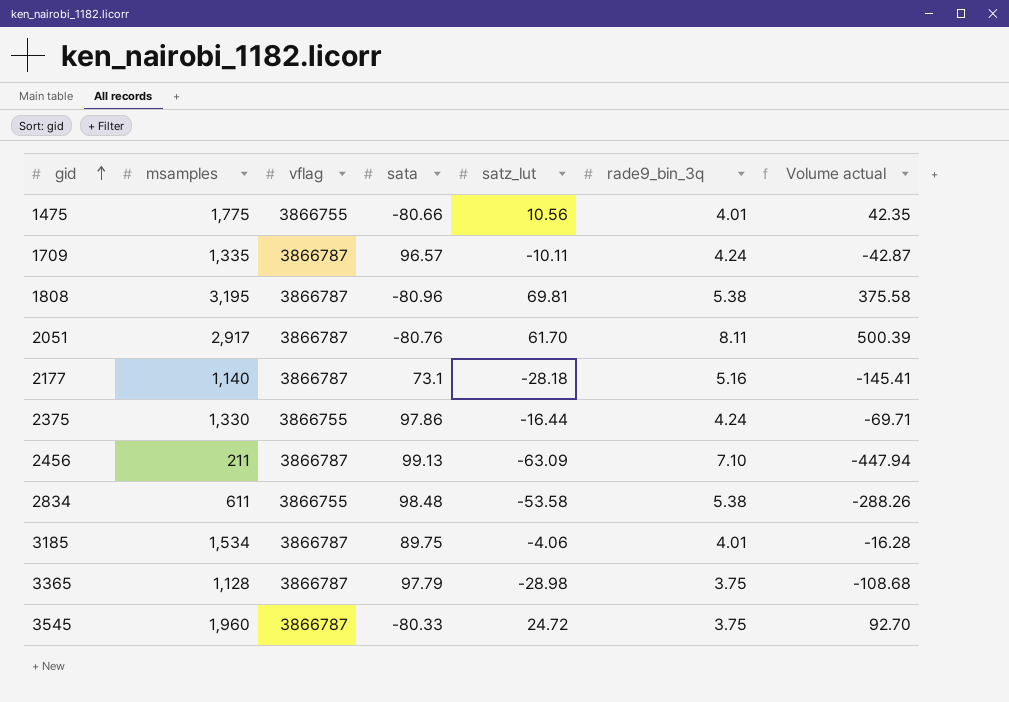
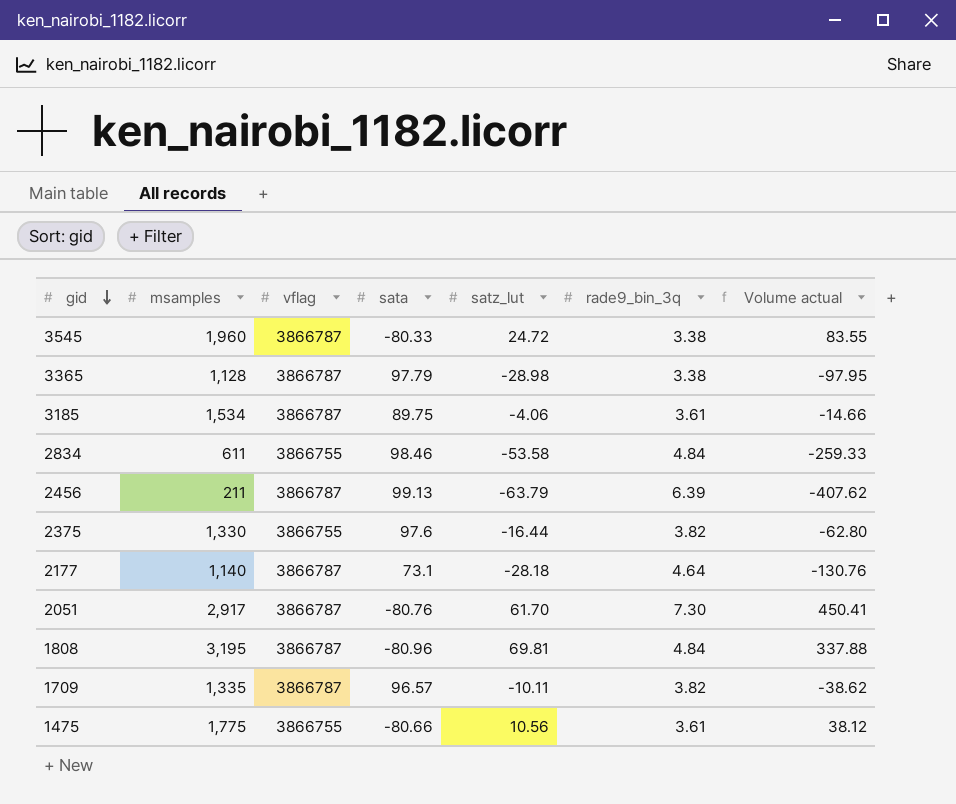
row order: gid ascending -> gid descending
3545 | rade9_bin_3q: 3.75 -> 3.38
3545 | Volume actual: 92.70 -> 83.55
3365 | rade9_bin_3q: 3.75 -> 3.38
3365 | Volume actual: -108.68 -> -97.95
3185 | rade9_bin_3q: 4.01 -> 3.61
3185 | Volume actual: -16.28 -> -14.66
2834 | sata: 98.48 -> 98.46
2834 | rade9_bin_3q: 5.38 -> 4.84
2834 | Volume actual: -288.26 -> -259.33
2456 | satz_lut: -63.09 -> -63.79
2456 | rade9_bin_3q: 7.10 -> 6.39
2456 | Volume actual: -447.94 -> -407.62
2375 | sata: 97.86 -> 97.6
2375 | rade9_bin_3q: 4.24 -> 3.82
2375 | Volume actual: -69.71 -> -62.80
2177 | rade9_bin_3q: 5.16 -> 4.64
2177 | Volume actual: -145.41 -> -130.76
2051 | rade9_bin_3q: 8.11 -> 7.30
2051 | Volume actual: 500.39 -> 450.41
1808 | rade9_bin_3q: 5.38 -> 4.84
1808 | Volume actual: 375.58 -> 337.88
1709 | rade9_bin_3q: 4.24 -> 3.82
1709 | Volume actual: -42.87 -> -38.62
1475 | rade9_bin_3q: 4.01 -> 3.61
1475 | Volume actual: 42.35 -> 38.12

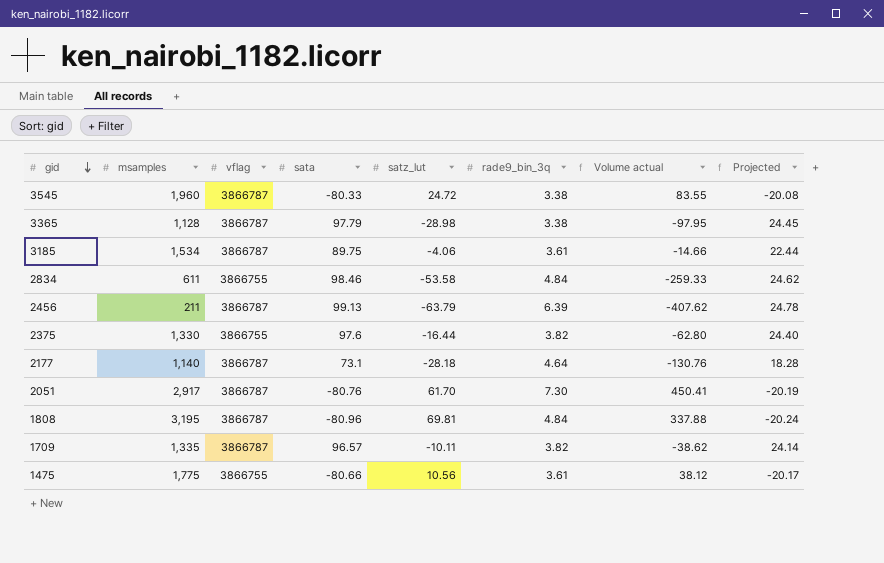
column Projected | formula: none -> [sata] * 0.25

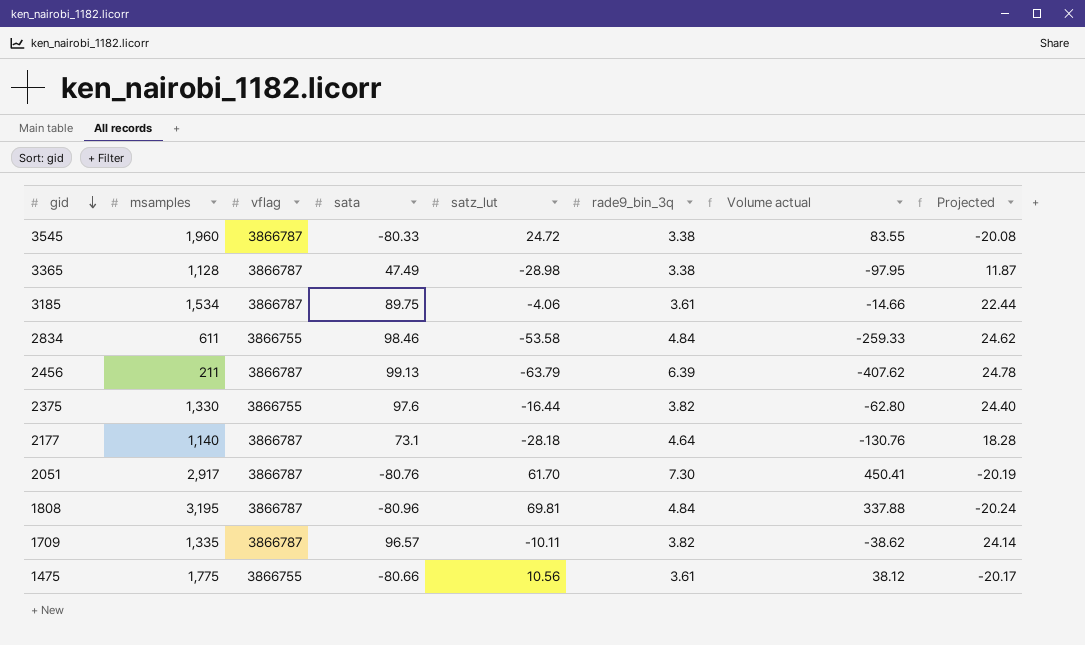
3365 | sata: 97.79 -> 47.49
3365 | Projected: 24.45 -> 11.87

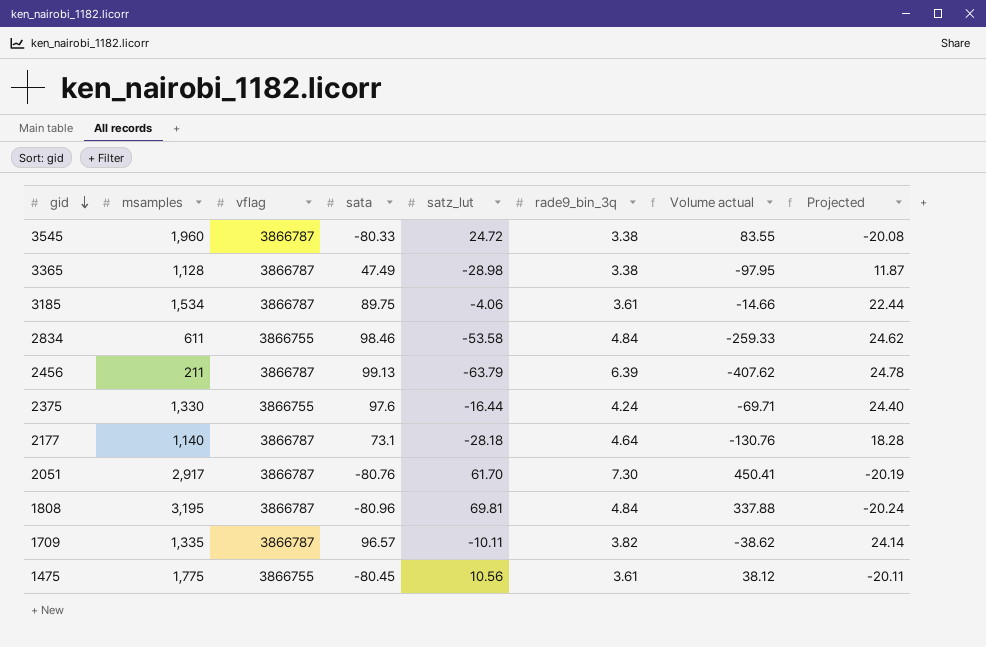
2375 | rade9_bin_3q: 3.82 -> 4.24
2375 | Volume actual: -62.80 -> -69.71
1475 | sata: -80.66 -> -80.45
1475 | Projected: -20.17 -> -20.11

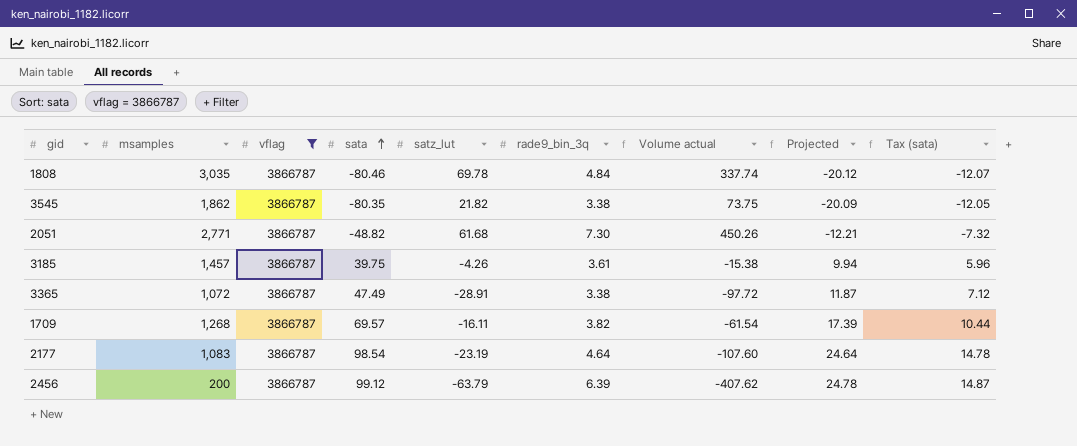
filter: none -> vflag = 3866787
row order: gid descending -> sata ascending
column Tax (sata) | formula: none -> [sata] * 0.15
1808 | msamples: 3,195 -> 3,035
1808 | sata: -80.96 -> -80.46
1808 | satz_lut: 69.81 -> 69.78
1808 | Volume actual: 337.88 -> 337.74
1808 | Projected: -20.24 -> -20.12
3545 | msamples: 1,960 -> 1,862
3545 | sata: -80.33 -> -80.35
3545 | satz_lut: 24.72 -> 21.82
3545 | Volume actual: 83.55 -> 73.75
3545 | Projected: -20.08 -> -20.09
2051 | msamples: 2,917 -> 2,771
2051 | sata: -80.76 -> -48.82
2051 | satz_lut: 61.70 -> 61.68
2051 | Volume actual: 450.41 -> 450.26
2051 | Projected: -20.19 -> -12.21
3185 | msamples: 1,534 -> 1,457
3185 | sata: 89.75 -> 39.75
3185 | satz_lut: -4.06 -> -4.26
3185 | Volume actual: -14.66 -> -15.38
3185 | Projected: 22.44 -> 9.94
3365 | msamples: 1,128 -> 1,072
3365 | satz_lut: -28.98 -> -28.91
3365 | Volume actual: -97.95 -> -97.72
1709 | msamples: 1,335 -> 1,268
1709 | sata: 96.57 -> 69.57
1709 | satz_lut: -10.11 -> -16.11
1709 | Volume actual: -38.62 -> -61.54
1709 | Projected: 24.14 -> 17.39
2177 | msamples: 1,140 -> 1,083
2177 | sata: 73.1 -> 98.54
2177 | satz_lut: -28.18 -> -23.19
2177 | Volume actual: -130.76 -> -107.60
2177 | Projected: 18.28 -> 24.64
2456 | msamples: 211 -> 200
2456 | sata: 99.13 -> 99.12

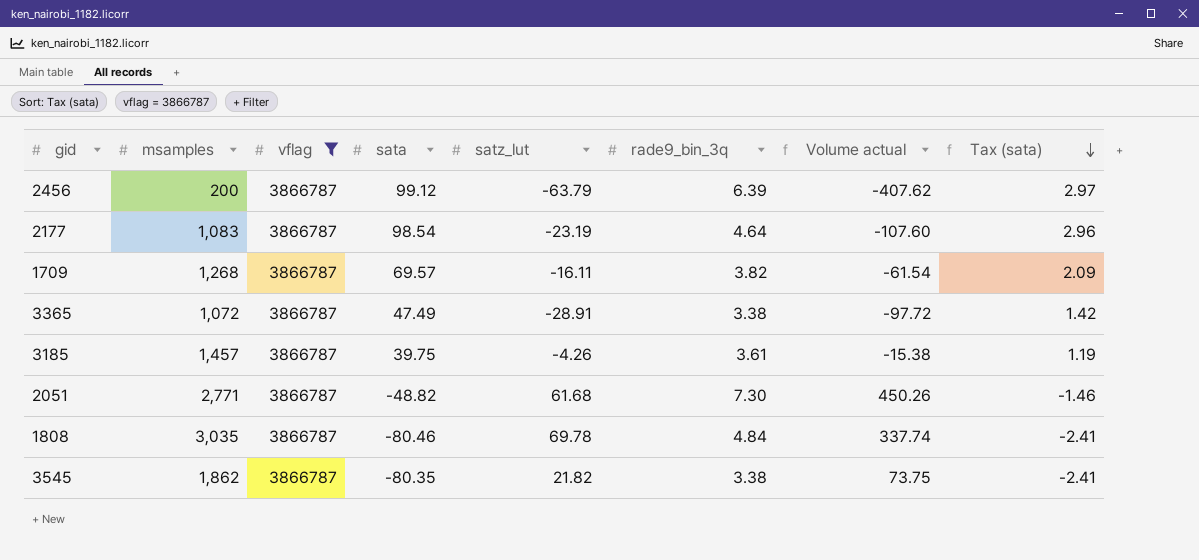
row order: sata ascending -> Tax (sata) descending
column Projected | formula: [sata] * 0.25 -> none
column Tax (sata) | formula: [sata] * 0.15 -> [sata] * 0.03

